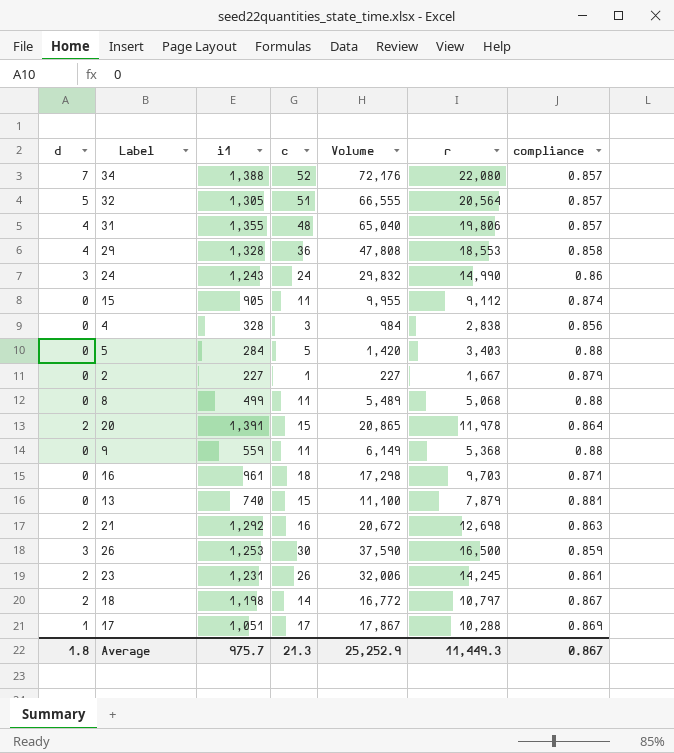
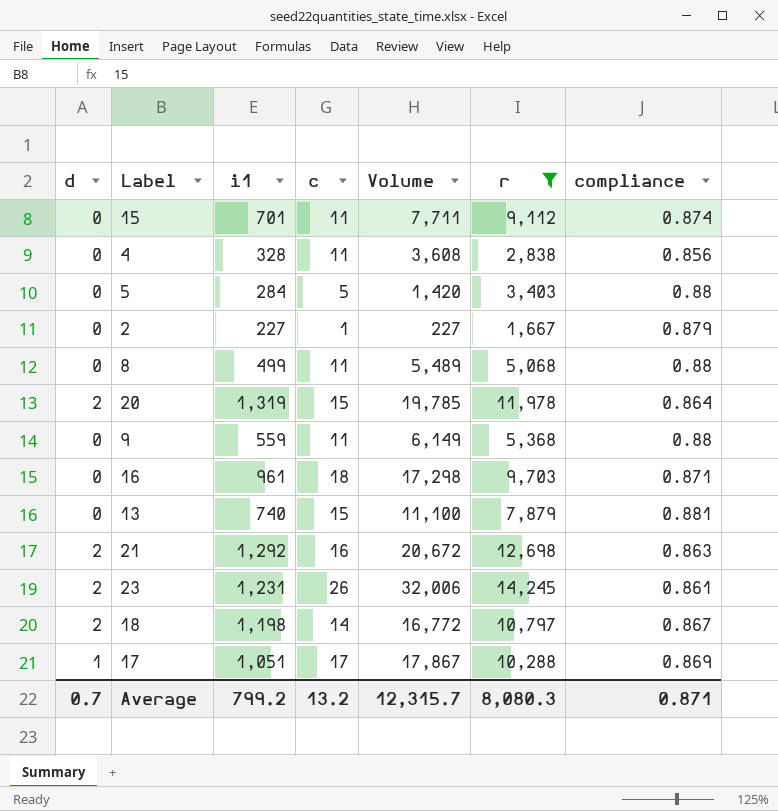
filter: none -> r <= 14,245
15 | i1: 905 -> 701
15 | Volume: 9,955 -> 7,711
4 | c: 3 -> 11
4 | Volume: 984 -> 3,608
20 | i1: 1,391 -> 1,319
20 | Volume: 20,865 -> 19,785
Average | d: 1.8 -> 0.7
Average | i1: 975.7 -> 799.2
Average | c: 21.3 -> 13.2
Average | Volume: 25,252.9 -> 12,315.7
Average | r: 11,449.3 -> 8,080.3
Average | compliance: 0.867 -> 0.871

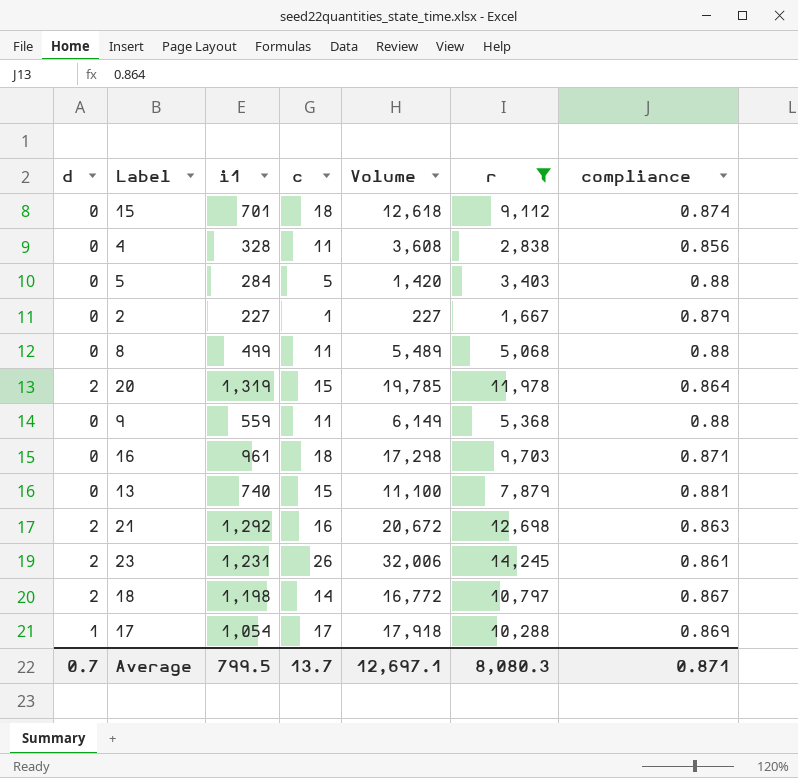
15 | c: 11 -> 18
15 | Volume: 7,711 -> 12,618
17 | i1: 1,051 -> 1,054
17 | Volume: 17,867 -> 17,918
Average | i1: 799.2 -> 799.5
Average | c: 13.2 -> 13.7
Average | Volume: 12,315.7 -> 12,697.1

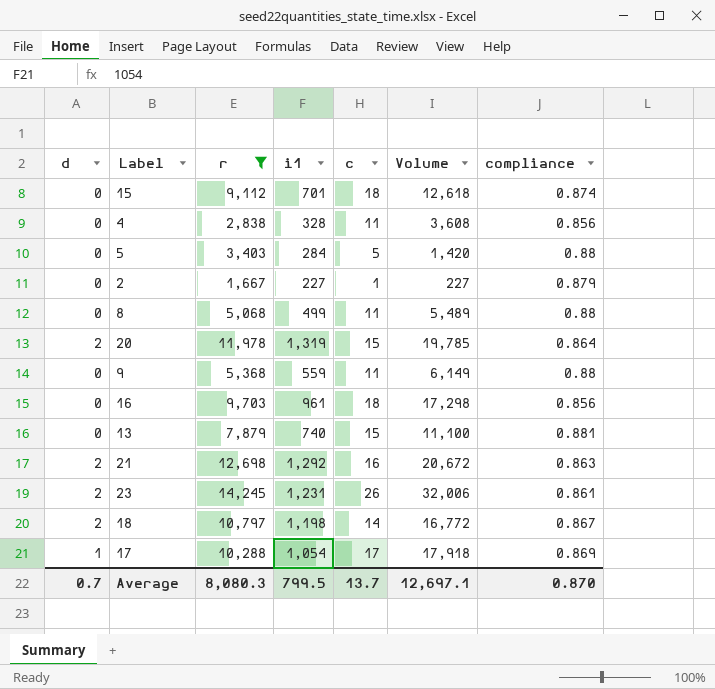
column r | position: 6 -> 3
16 | compliance: 0.871 -> 0.856
Average | compliance: 0.871 -> 0.870

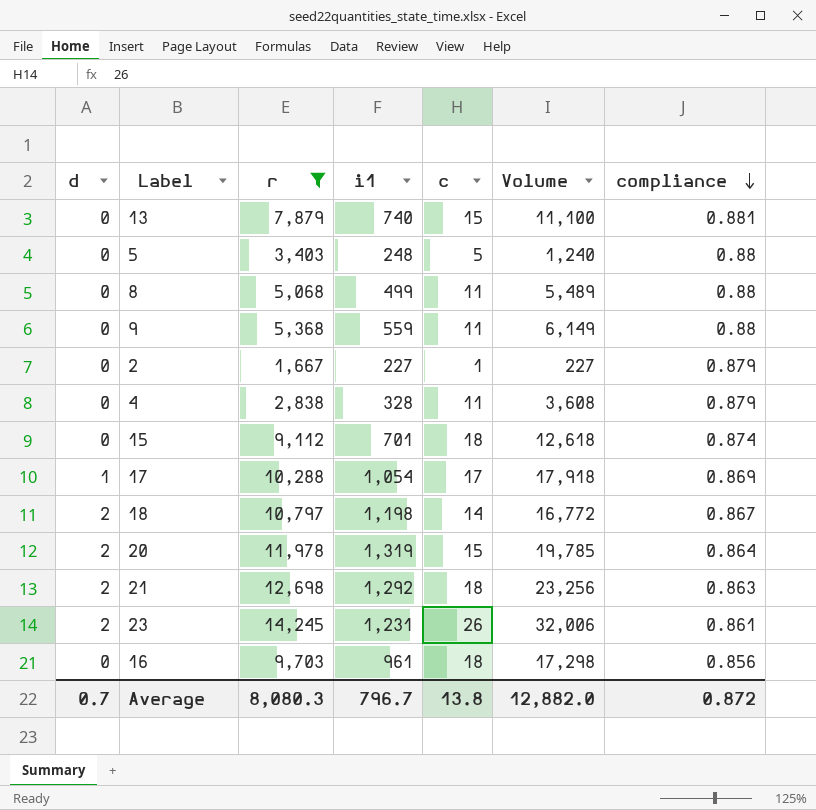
row order: none -> compliance descending
5 | i1: 284 -> 248
5 | Volume: 1,420 -> 1,240
4 | compliance: 0.856 -> 0.879
21 | c: 16 -> 18
21 | Volume: 20,672 -> 23,256
Average | i1: 799.5 -> 796.7
Average | c: 13.7 -> 13.8
Average | Volume: 12,697.1 -> 12,882.0
Average | compliance: 0.870 -> 0.872

